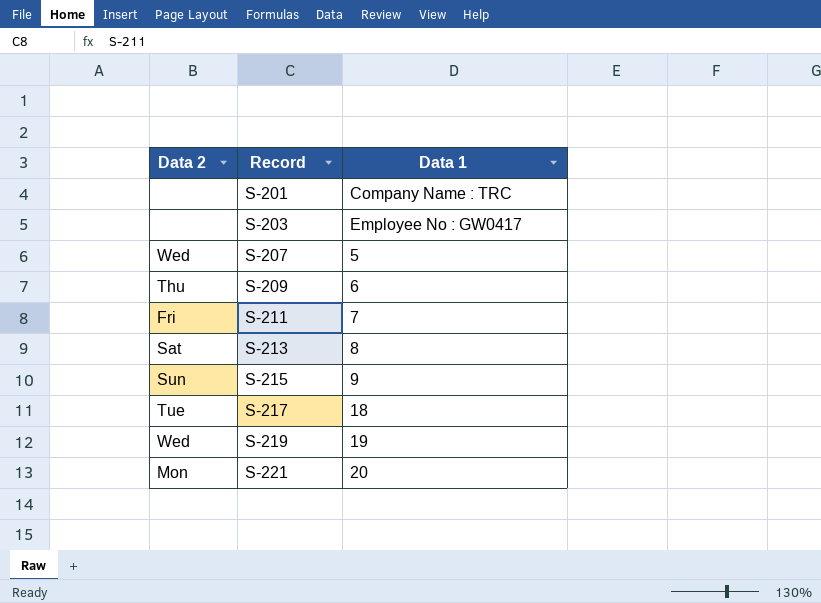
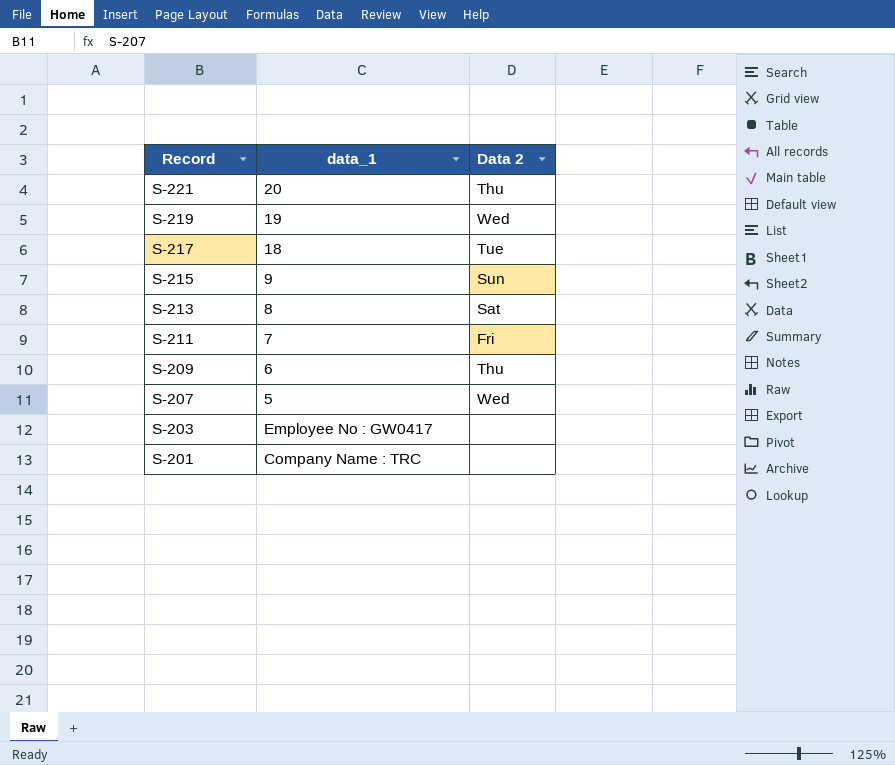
row order: Record ascending -> Record descending
column name: Data 1 -> data_1
column Data 2 | position: 1 -> 3
S-221 | Data 2: Mon -> Thu

